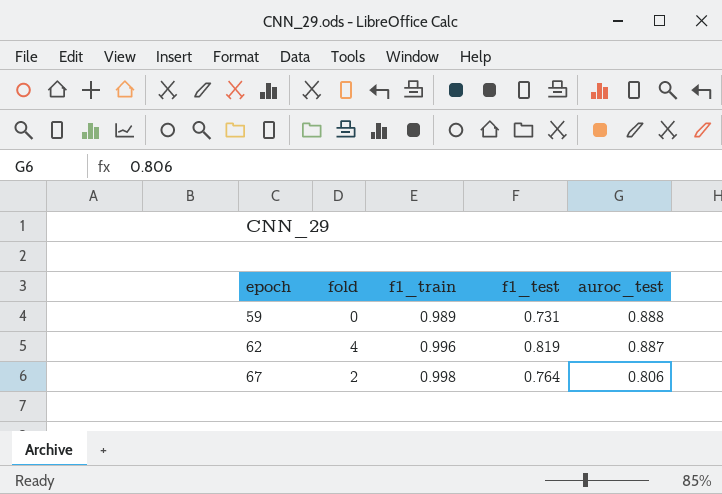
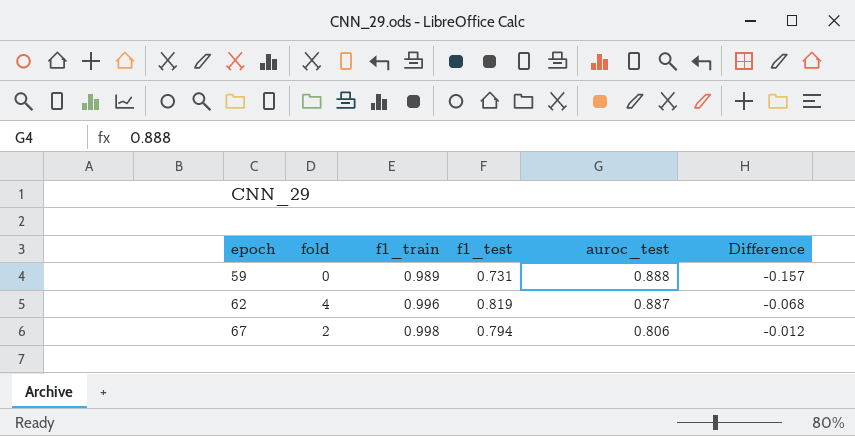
column Difference | formula: none -> [f1_test] - [auroc_test]
67 | f1_test: 0.764 -> 0.794

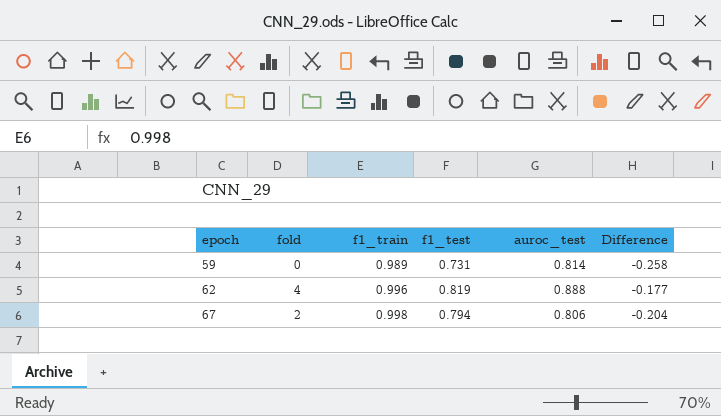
column Difference | formula: [f1_test] - [auroc_test] -> [f1_test] - [f1_train]
59 | auroc_test: 0.888 -> 0.814
62 | auroc_test: 0.887 -> 0.888

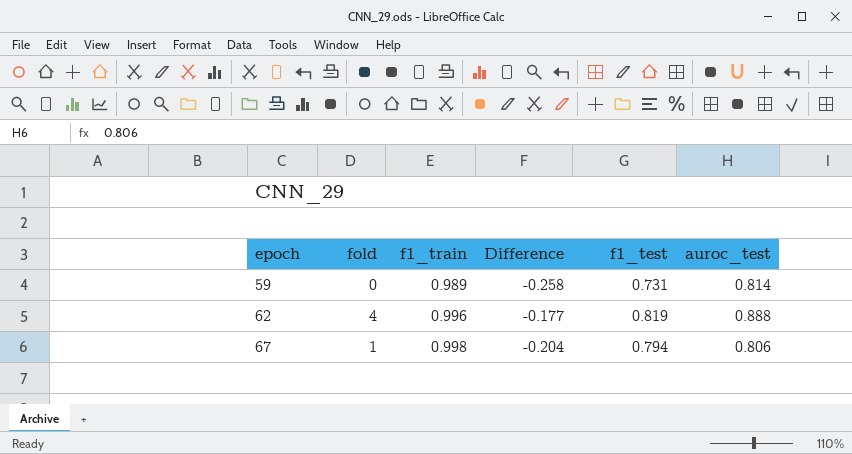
column Difference | position: 6 -> 4
67 | fold: 2 -> 1

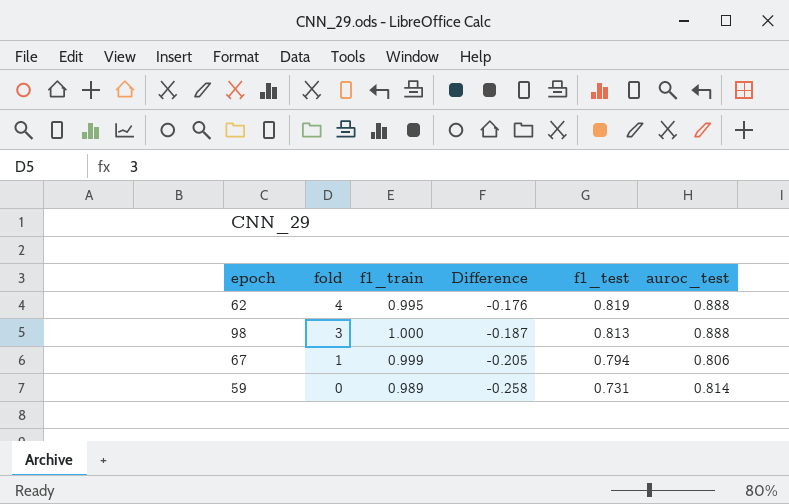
row order: epoch ascending -> fold descending
62 | f1_train: 0.996 -> 0.995
62 | Difference: -0.177 -> -0.176
row 98: none -> 3 | 1.000 | -0.187 | 0.813 | 0.888
67 | f1_train: 0.998 -> 0.999
67 | Difference: -0.204 -> -0.205

